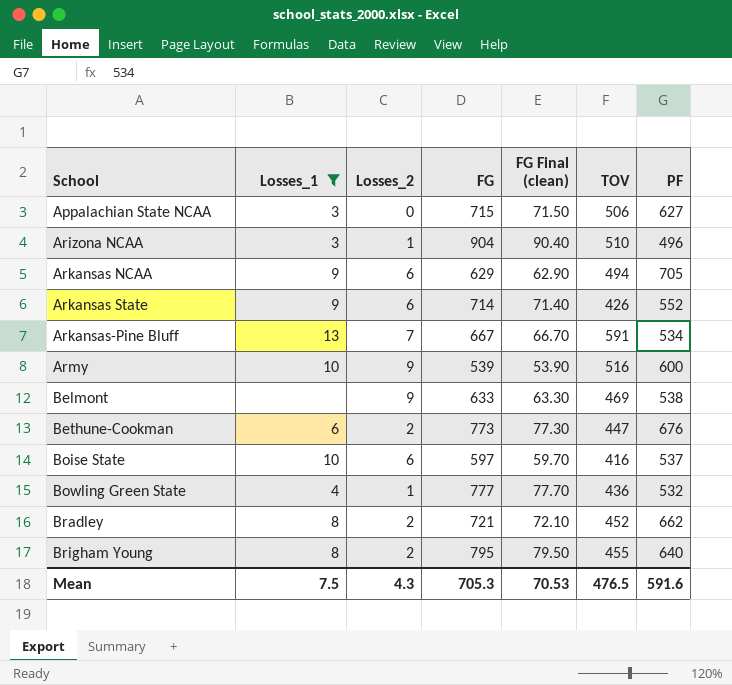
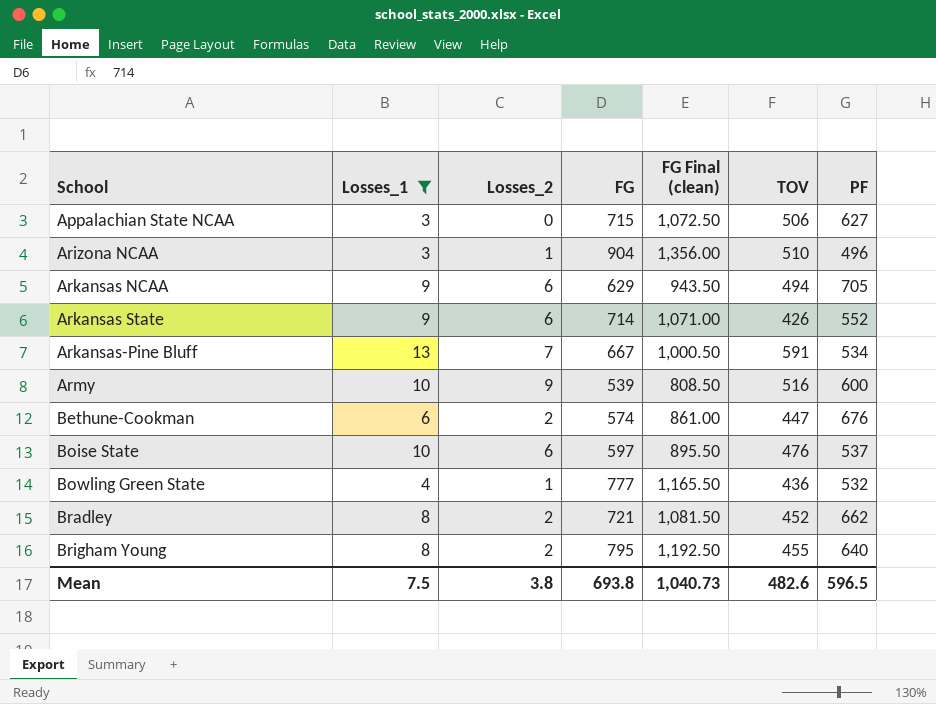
column FG Final (clean) | formula: [FG] * 0.1 -> [FG] * 1.5
row Belmont: none | 9 | 633 | 63.30 | 469 | 538 -> none
Bethune-Cookman | FG: 773 -> 574
Boise State | TOV: 416 -> 476
Mean | Losses_2: 4.3 -> 3.8
Mean | FG: 705.3 -> 693.8
Mean | FG Final (clean): 70.53 -> 1,040.73
Mean | TOV: 476.5 -> 482.6
Mean | PF: 591.6 -> 596.5

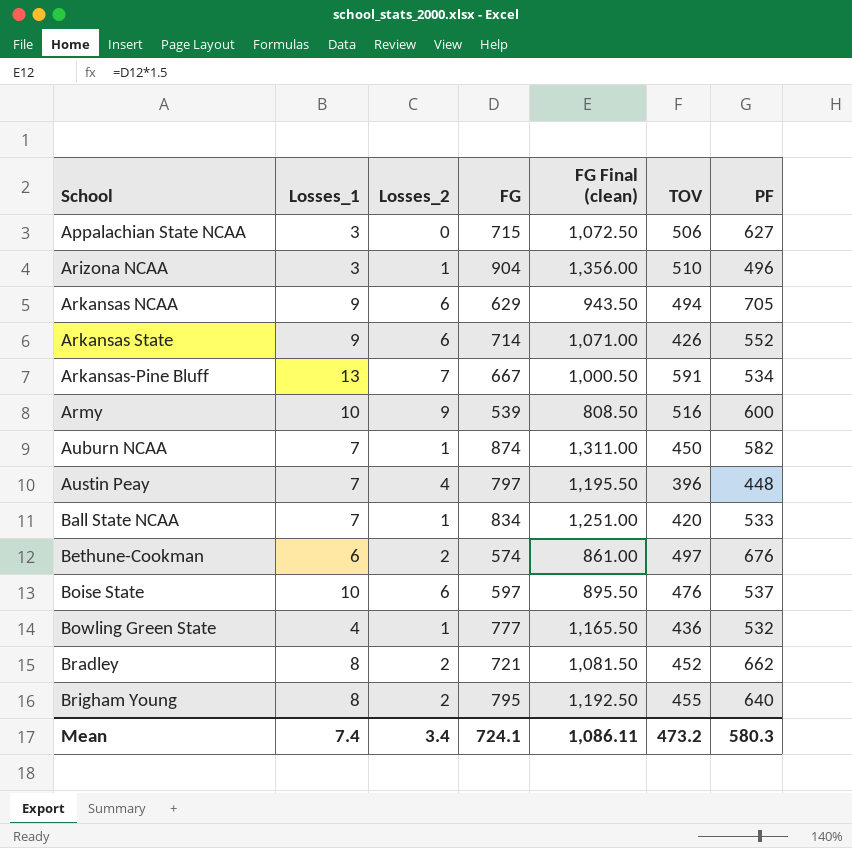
filter: Losses_1 != 7 -> none
Bethune-Cookman | TOV: 447 -> 497
Mean | Losses_1: 7.5 -> 7.4
Mean | Losses_2: 3.8 -> 3.4
Mean | FG: 693.8 -> 724.1
Mean | FG Final (clean): 1,040.73 -> 1,086.11
Mean | TOV: 482.6 -> 473.2
Mean | PF: 596.5 -> 580.3

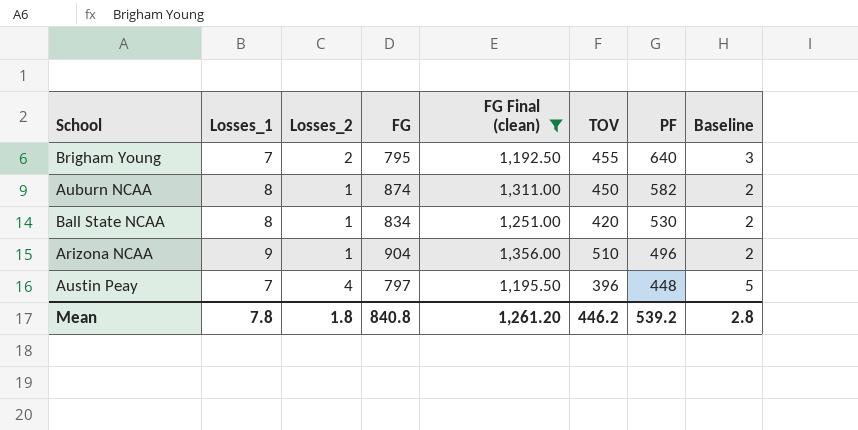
filter: none -> FG Final (clean) >= 1,192.50
row order: School ascending -> PF descending
column Baseline | formula: none -> [Losses_2] + 1
Brigham Young | Losses_1: 8 -> 7
Auburn NCAA | Losses_1: 7 -> 8
Ball State NCAA | Losses_1: 7 -> 8
Ball State NCAA | PF: 533 -> 530
Arizona NCAA | Losses_1: 3 -> 9
Mean | Losses_1: 7.4 -> 7.8
Mean | Losses_2: 3.4 -> 1.8
Mean | FG: 724.1 -> 840.8
Mean | FG Final (clean): 1,086.11 -> 1,261.20
Mean | TOV: 473.2 -> 446.2
Mean | PF: 580.3 -> 539.2

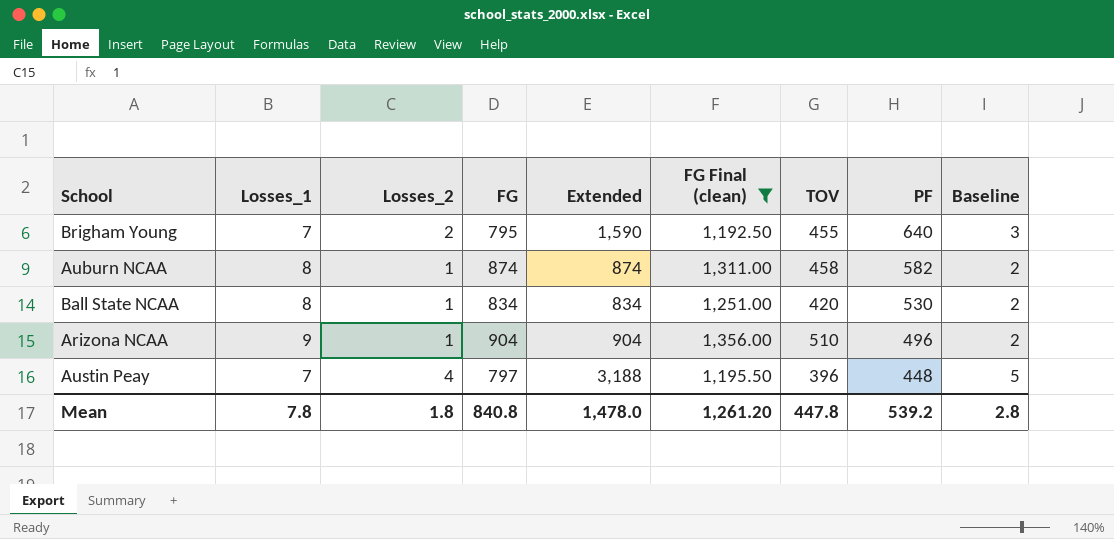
column Extended | formula: none -> [Losses_2] * [FG]
Auburn NCAA | TOV: 450 -> 458
Mean | TOV: 446.2 -> 447.8

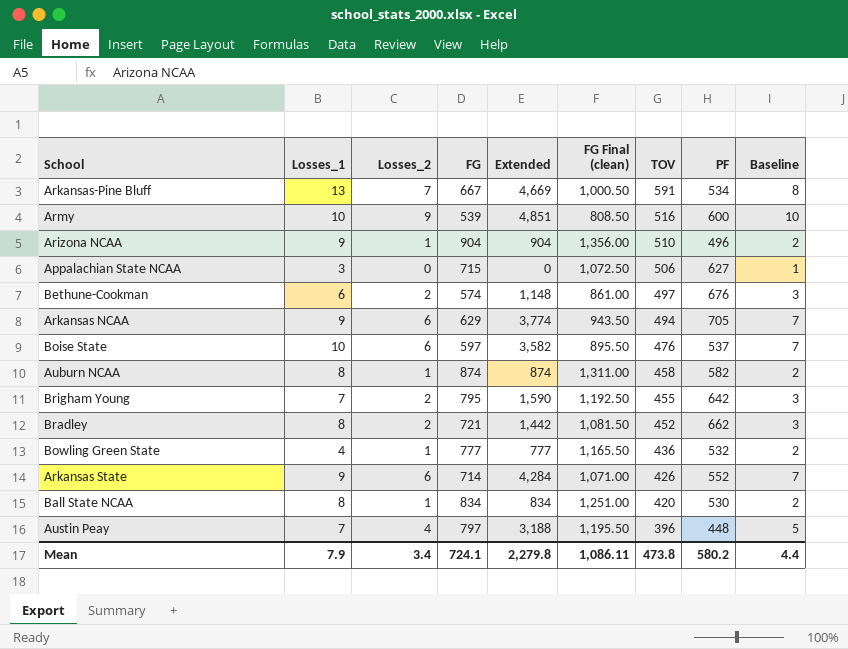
filter: FG Final (clean) >= 1,192.50 -> none
row order: PF descending -> TOV descending
Brigham Young | PF: 640 -> 642
Mean | Losses_1: 7.8 -> 7.9
Mean | Losses_2: 1.8 -> 3.4
Mean | FG: 840.8 -> 724.1
Mean | Extended: 1,478.0 -> 2,279.8
Mean | FG Final (clean): 1,261.20 -> 1,086.11
Mean | TOV: 447.8 -> 473.8
Mean | PF: 539.2 -> 580.2
Mean | Baseline: 2.8 -> 4.4

